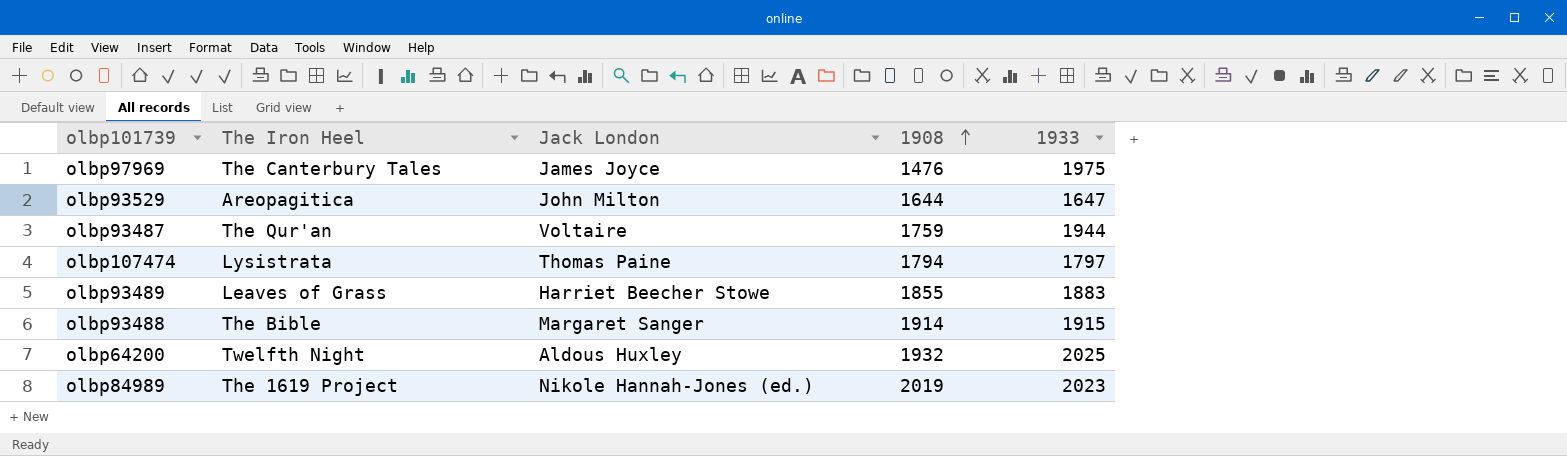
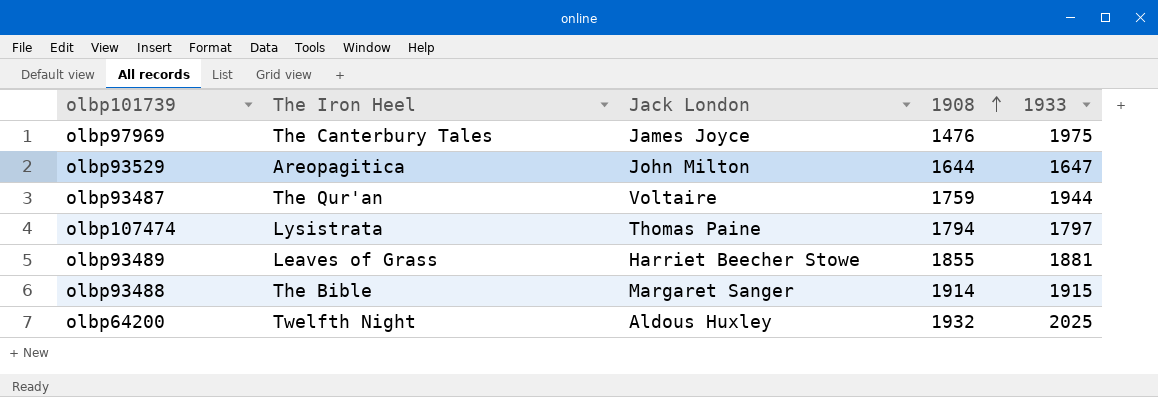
row olbp84989: The 1619 Project | Nikole Hannah-Jones (ed.) | 2019 | 2023 -> none
olbp93489 | 1933: 1883 -> 1881

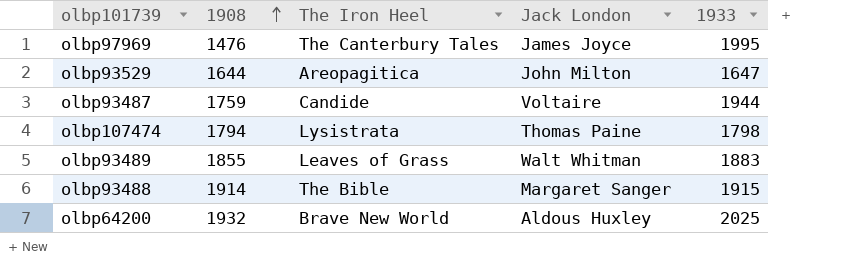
column 1908 | position: 4 -> 2
olbp97969 | 1933: 1975 -> 1995
olbp93487 | The Iron Heel: The Qur'an -> Candide
olbp107474 | 1933: 1797 -> 1798
olbp93489 | Jack London: Harriet Beecher Stowe -> Walt Whitman
olbp93489 | 1933: 1881 -> 1883
olbp64200 | The Iron Heel: Twelfth Night -> Brave New World

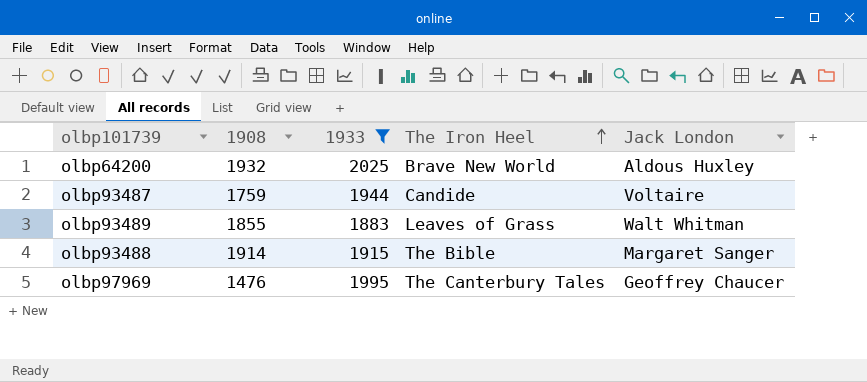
filter: none -> 1933 >= 1883
row order: 1908 ascending -> The Iron Heel ascending
column 1933 | position: 5 -> 3
olbp97969 | Jack London: James Joyce -> Geoffrey Chaucer

